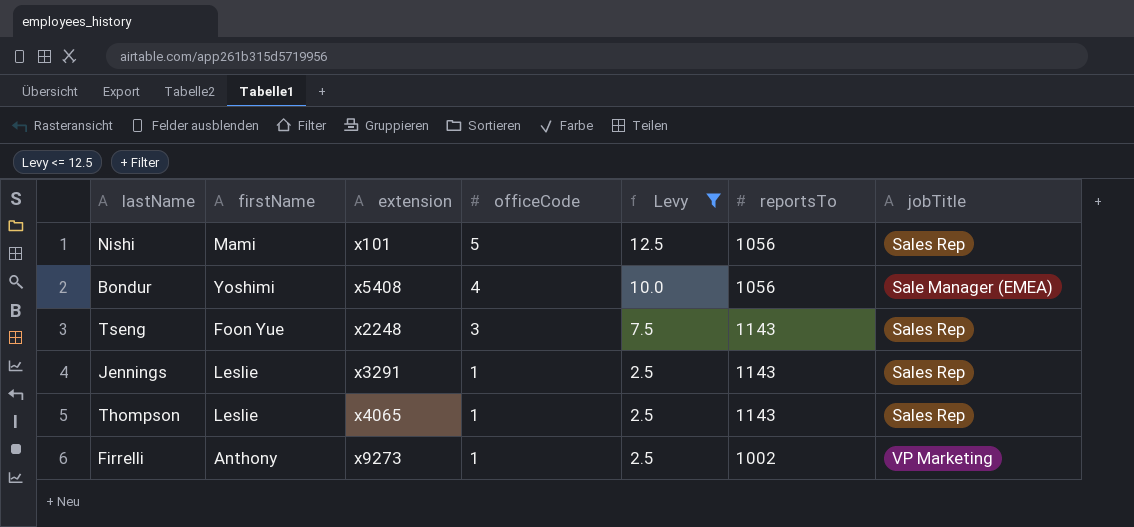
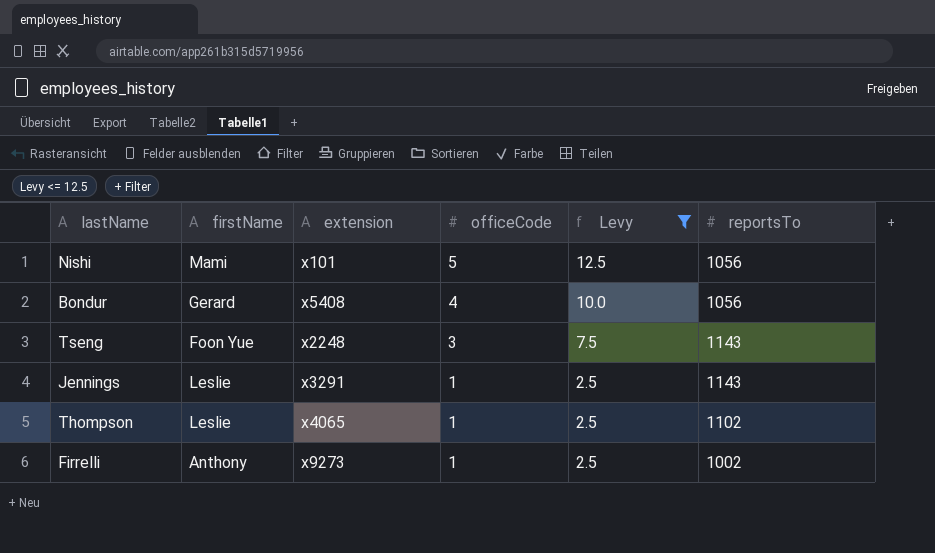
column jobTitle | position: 7 -> none
Bondur | firstName: Yoshimi -> Gerard
Thompson | reportsTo: 1143 -> 1102

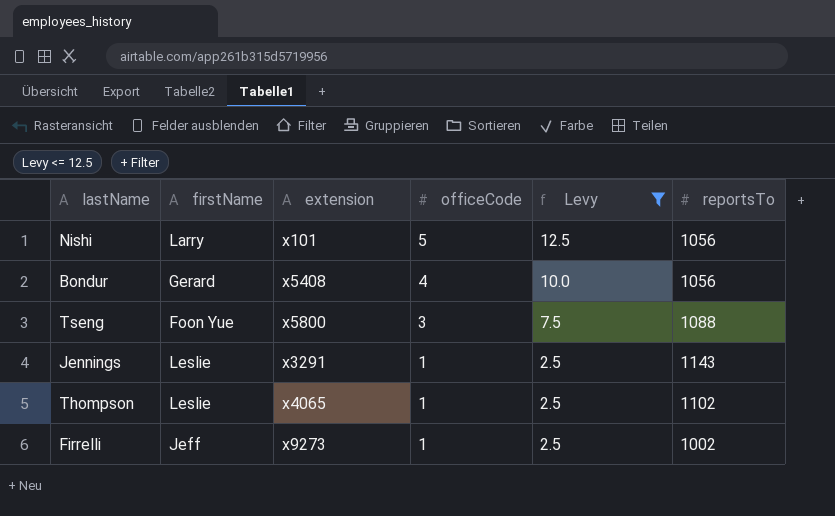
Nishi | firstName: Mami -> Larry
Tseng | extension: x2248 -> x5800
Tseng | reportsTo: 1143 -> 1088
Firrelli | firstName: Anthony -> Jeff

